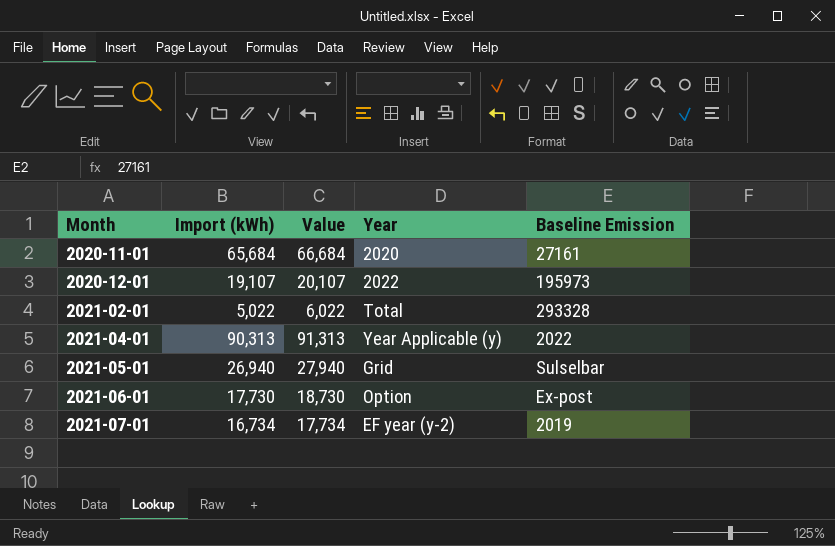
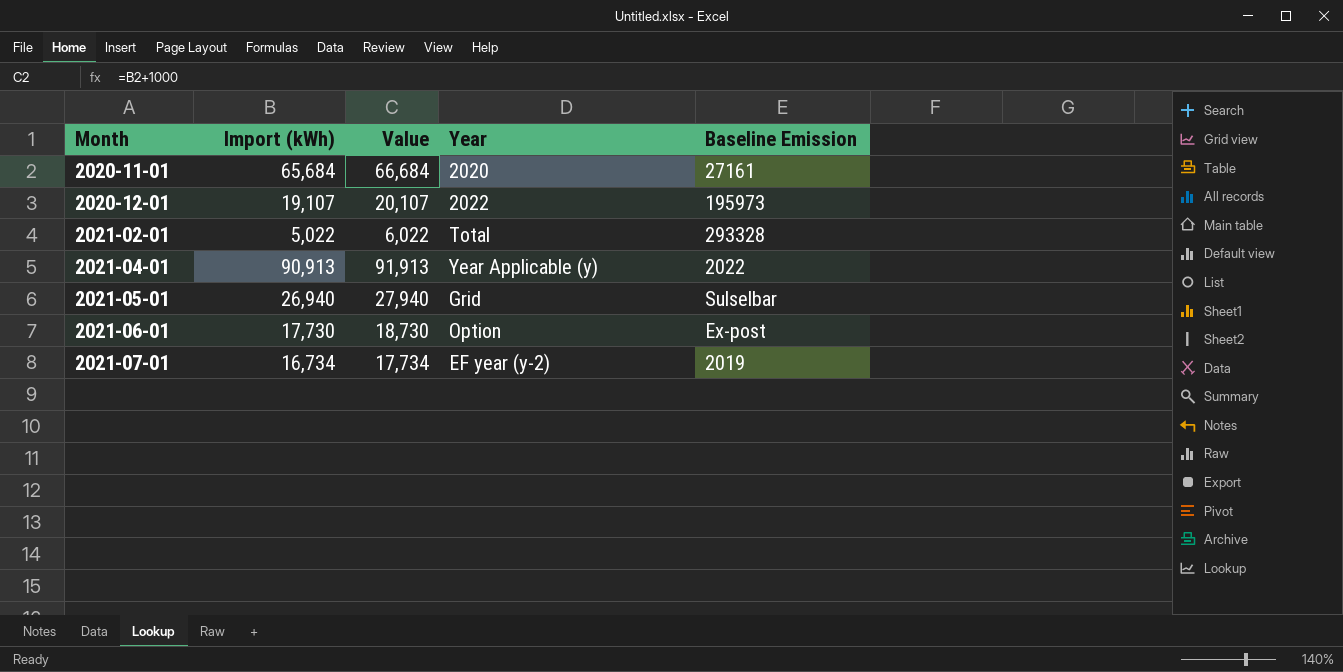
2021-04-01 | Import (kWh): 90,313 -> 90,913
2021-04-01 | Value: 91,313 -> 91,913

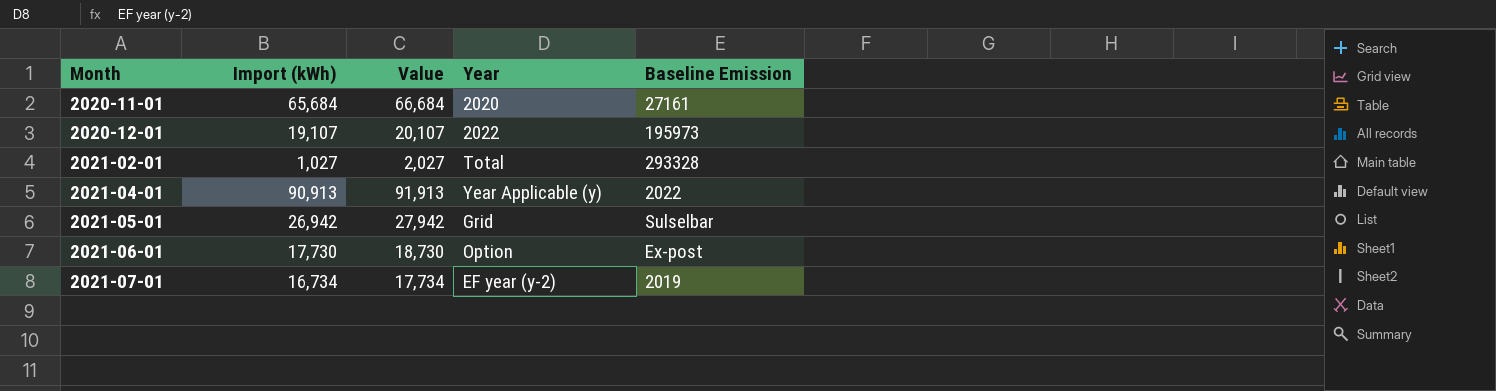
2021-02-01 | Import (kWh): 5,022 -> 1,027
2021-02-01 | Value: 6,022 -> 2,027
2021-05-01 | Import (kWh): 26,940 -> 26,942
2021-05-01 | Value: 27,940 -> 27,942

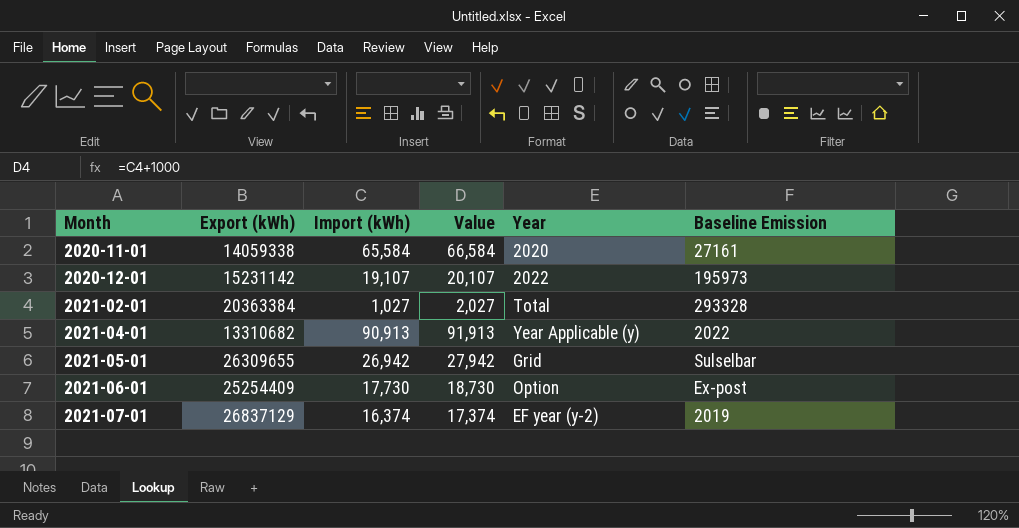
column Export (kWh) | position: none -> 2
2020-11-01 | Import (kWh): 65,684 -> 65,584
2020-11-01 | Value: 66,684 -> 66,584
2021-07-01 | Import (kWh): 16,734 -> 16,374
2021-07-01 | Value: 17,734 -> 17,374

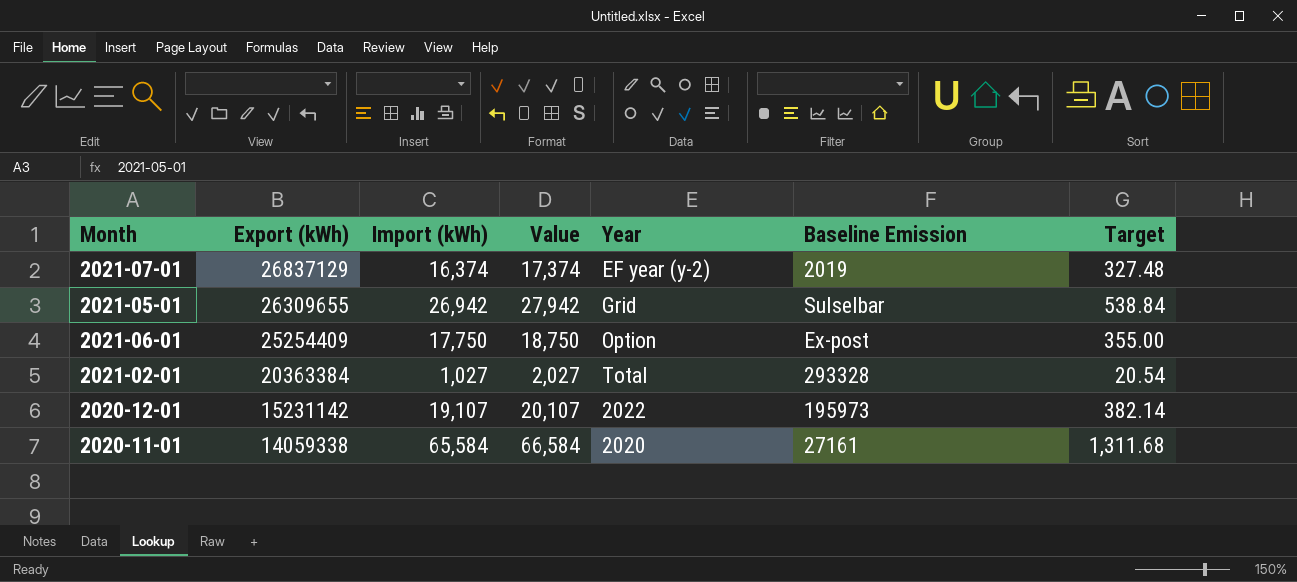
row order: Month ascending -> Export (kWh) descending
column Target | formula: none -> [Import (kWh)] * 0.02
row 2021-04-01: 13310682 | 90,913 | 91,913 | Year Applicable (y) | 2022 -> none
2021-06-01 | Import (kWh): 17,730 -> 17,750
2021-06-01 | Value: 18,730 -> 18,750

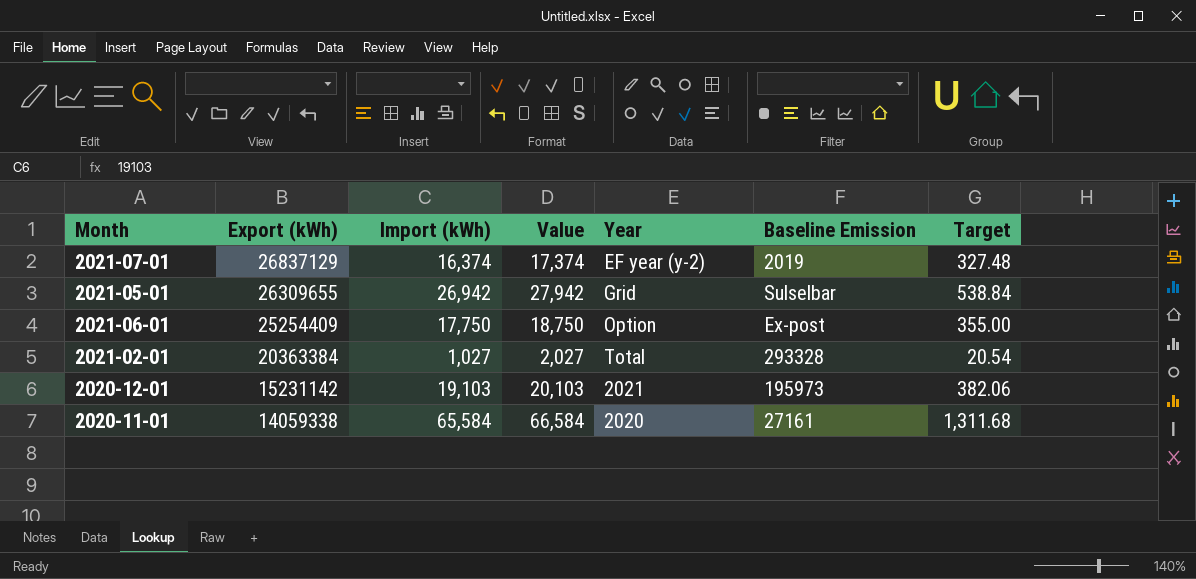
2020-12-01 | Import (kWh): 19,107 -> 19,103
2020-12-01 | Value: 20,107 -> 20,103
2020-12-01 | Year: 2022 -> 2021
2020-12-01 | Target: 382.14 -> 382.06

